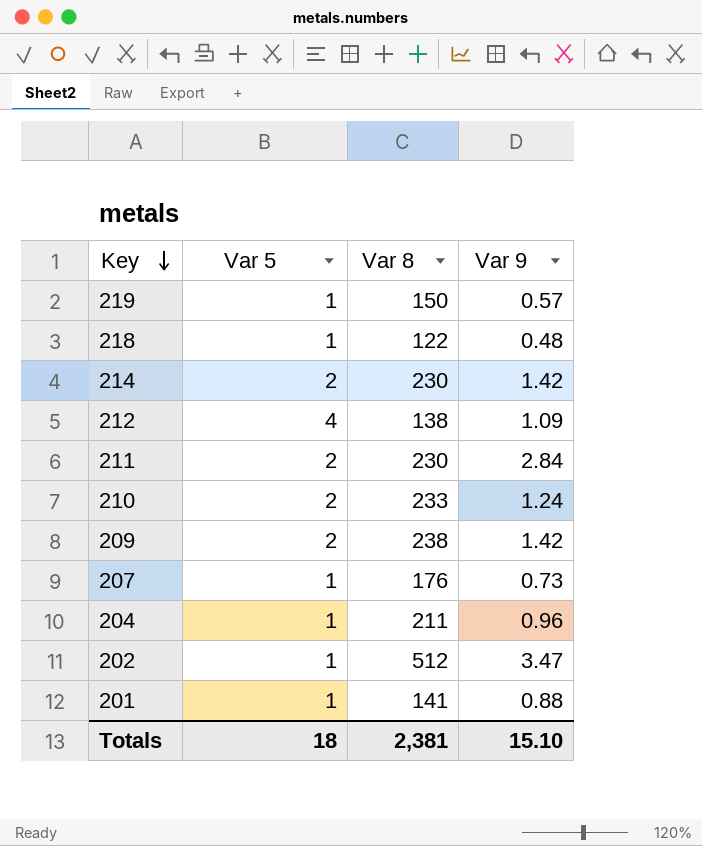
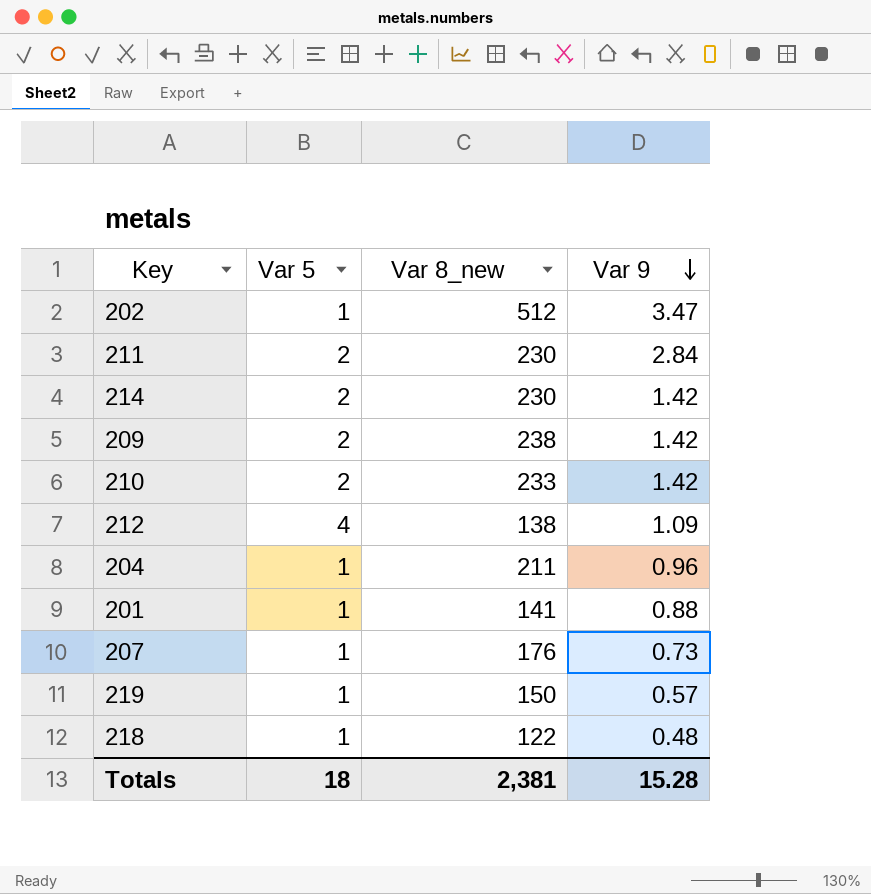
row order: Key descending -> Var 9 descending
column name: Var 8 -> Var 8_new
210 | Var 9: 1.24 -> 1.42
Totals | Var 9: 15.10 -> 15.28

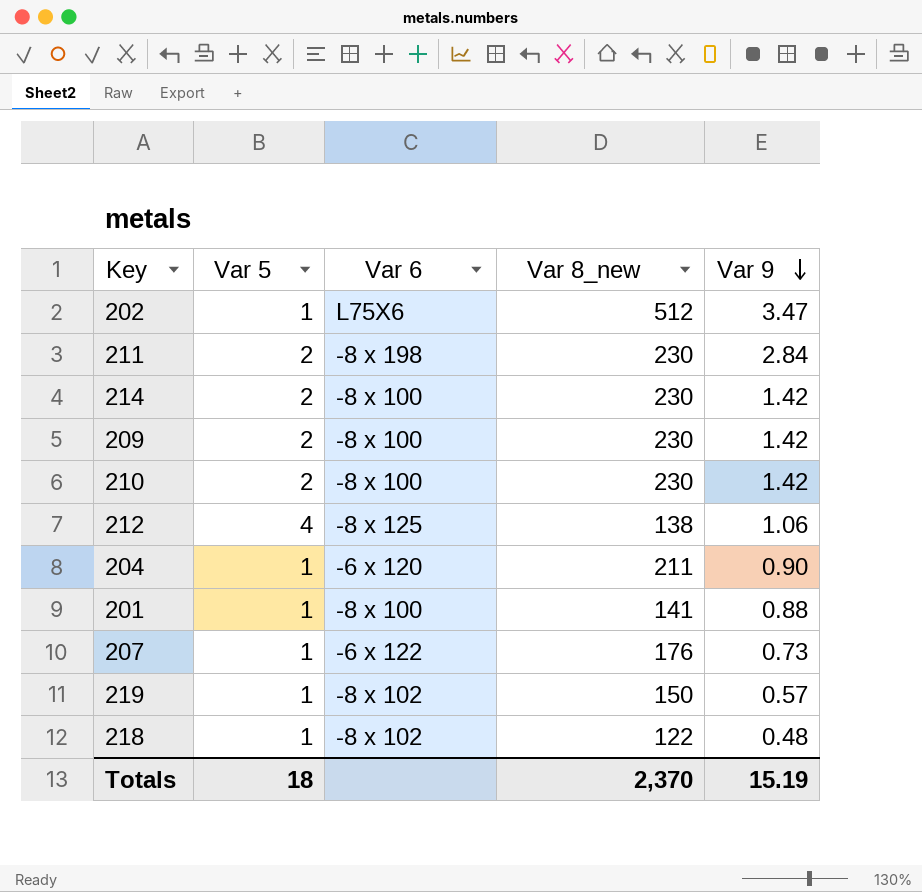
column Var 6 | position: none -> 3
209 | Var 8_new: 238 -> 230
210 | Var 8_new: 233 -> 230
212 | Var 9: 1.09 -> 1.06
204 | Var 9: 0.96 -> 0.90
Totals | Var 8_new: 2,381 -> 2,370
Totals | Var 9: 15.28 -> 15.19

